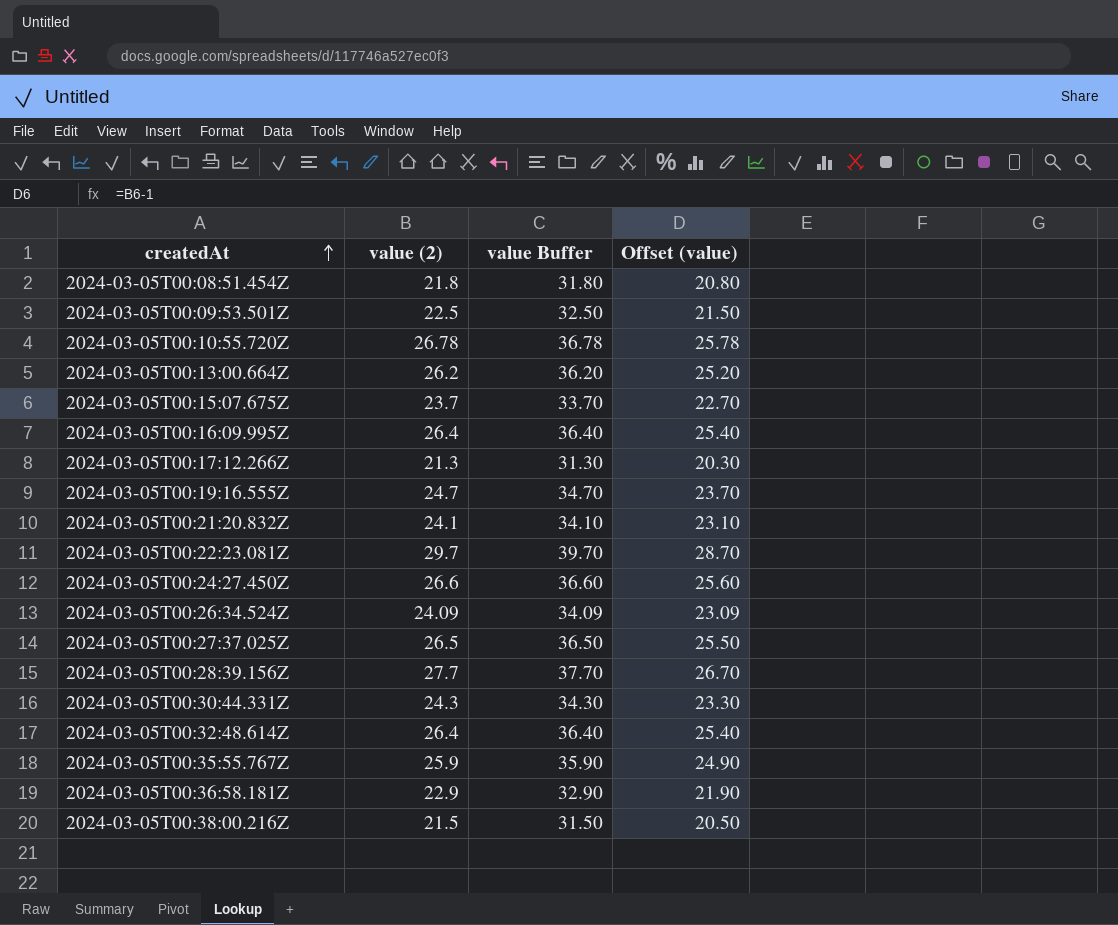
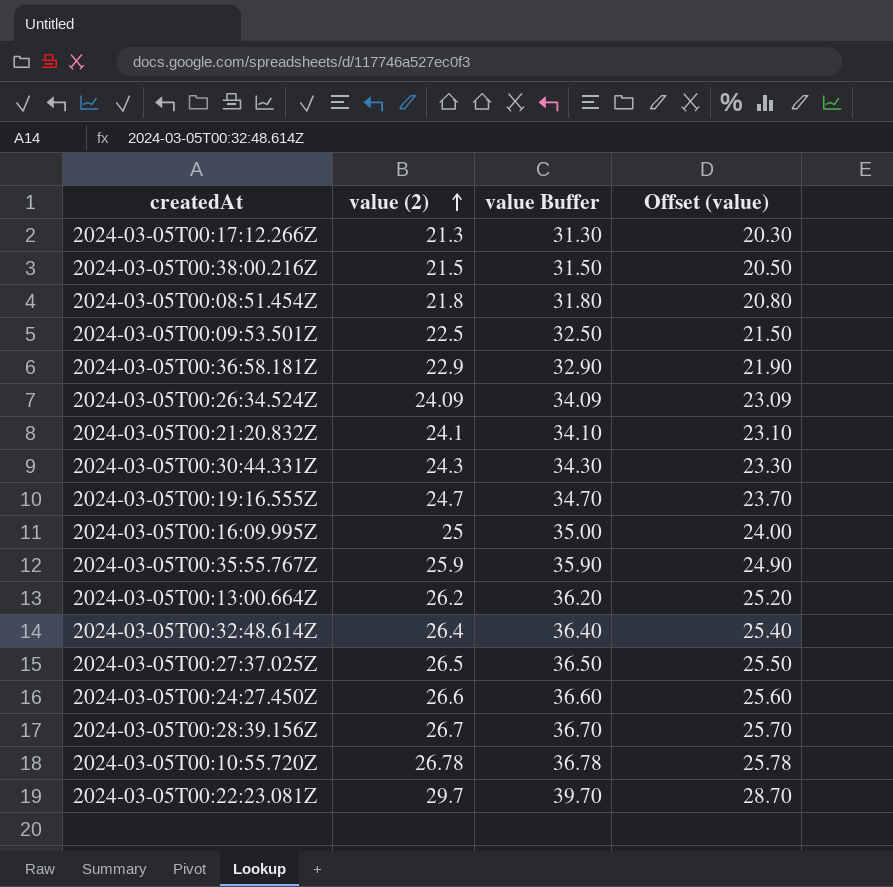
row order: createdAt ascending -> value (2) ascending
row 2024-03-05T00:15:07.675Z: 23.7 | 33.70 | 22.70 -> none
2024-03-05T00:16:09.995Z | value (2): 26.4 -> 25
2024-03-05T00:16:09.995Z | value Buffer: 36.40 -> 35.00
2024-03-05T00:16:09.995Z | Offset (value): 25.40 -> 24.00
2024-03-05T00:28:39.156Z | value (2): 27.7 -> 26.7
2024-03-05T00:28:39.156Z | value Buffer: 37.70 -> 36.70
2024-03-05T00:28:39.156Z | Offset (value): 26.70 -> 25.70

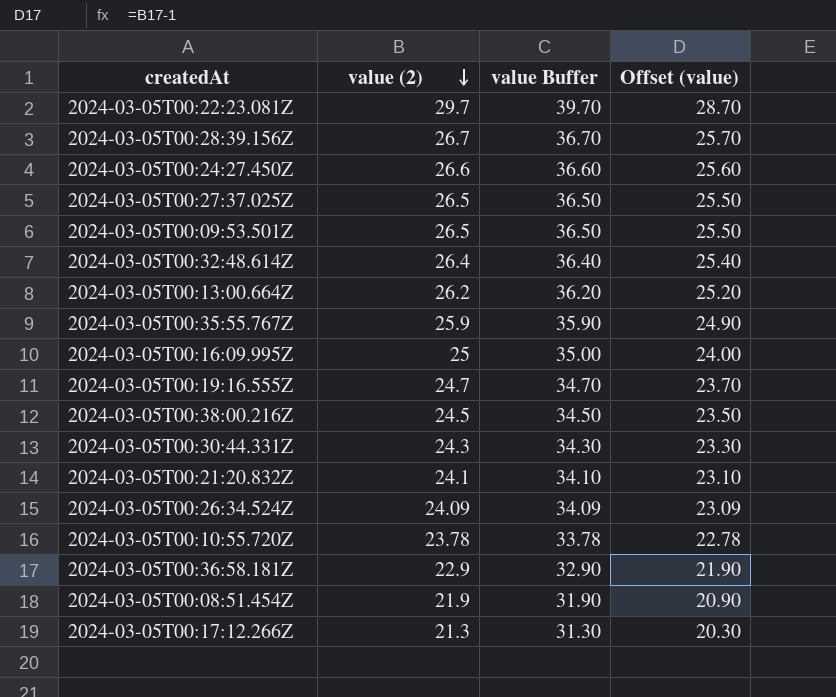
row order: value (2) ascending -> value (2) descending
2024-03-05T00:09:53.501Z | value (2): 22.5 -> 26.5
2024-03-05T00:09:53.501Z | value Buffer: 32.50 -> 36.50
2024-03-05T00:09:53.501Z | Offset (value): 21.50 -> 25.50
2024-03-05T00:38:00.216Z | value (2): 21.5 -> 24.5
2024-03-05T00:38:00.216Z | value Buffer: 31.50 -> 34.50
2024-03-05T00:38:00.216Z | Offset (value): 20.50 -> 23.50
2024-03-05T00:10:55.720Z | value (2): 26.78 -> 23.78
2024-03-05T00:10:55.720Z | value Buffer: 36.78 -> 33.78
2024-03-05T00:10:55.720Z | Offset (value): 25.78 -> 22.78
2024-03-05T00:08:51.454Z | value (2): 21.8 -> 21.9
2024-03-05T00:08:51.454Z | value Buffer: 31.80 -> 31.90
2024-03-05T00:08:51.454Z | Offset (value): 20.80 -> 20.90

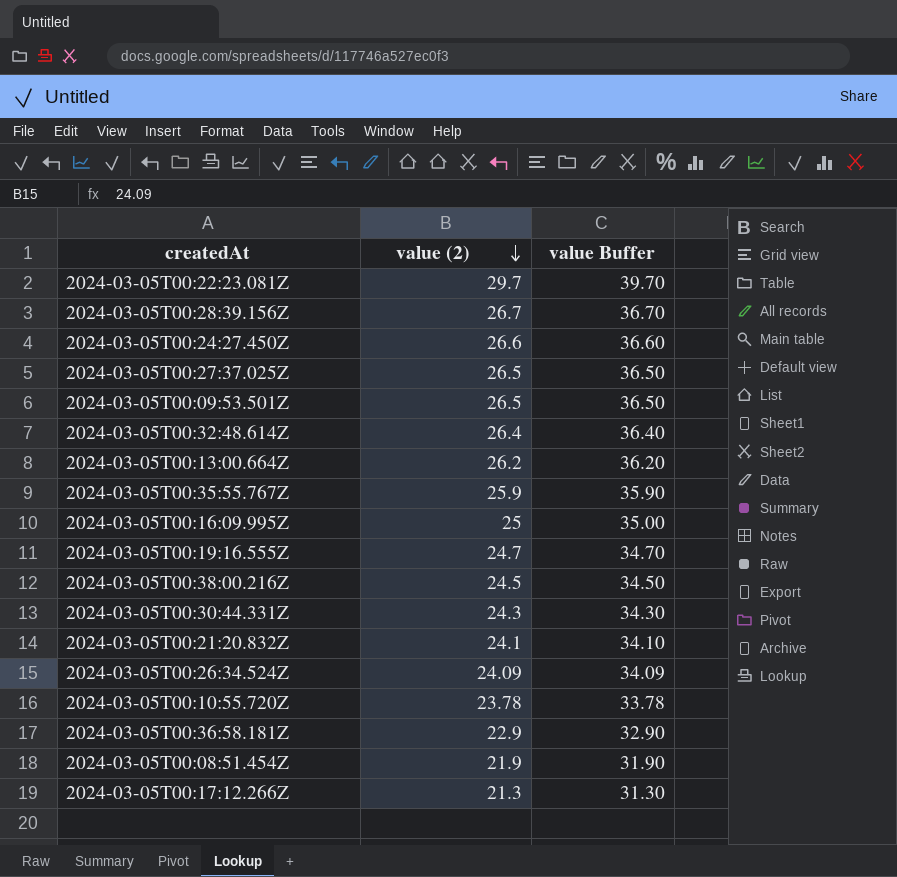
column Offset (value) | formula: [value (2)] - 1 -> none

